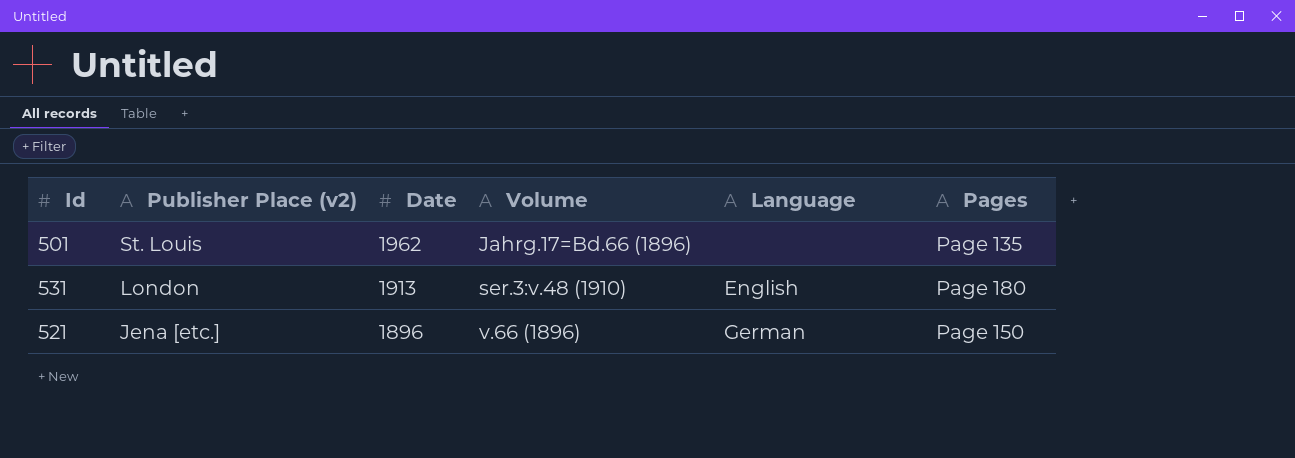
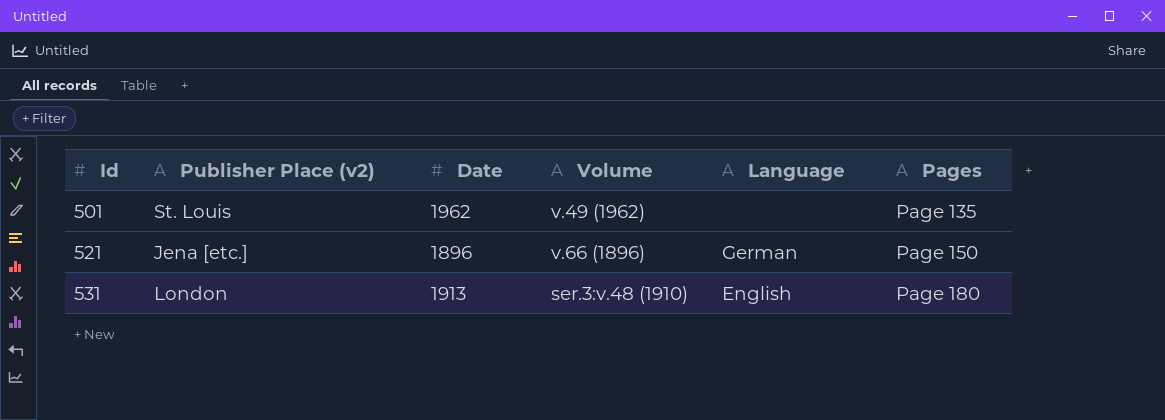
row order: Publisher Place (v2) descending -> Id ascending
501 | Volume: Jahrg.17=Bd.66 (1896) -> v.49 (1962)

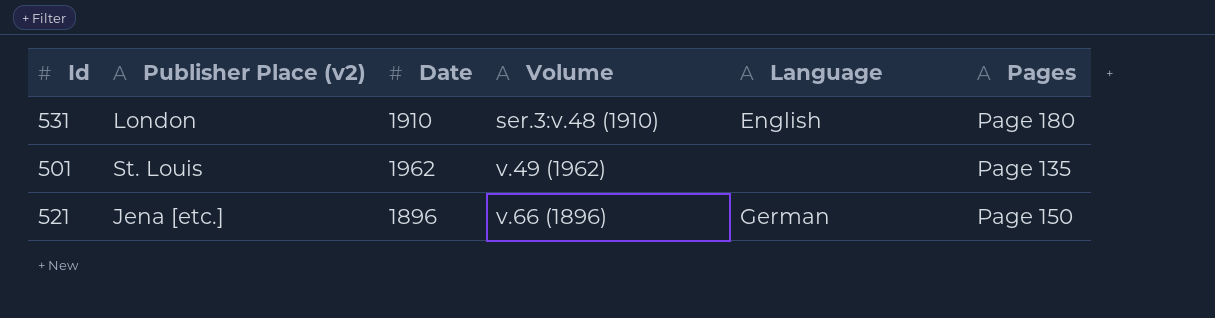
row order: Id ascending -> Volume ascending
531 | Date: 1913 -> 1910

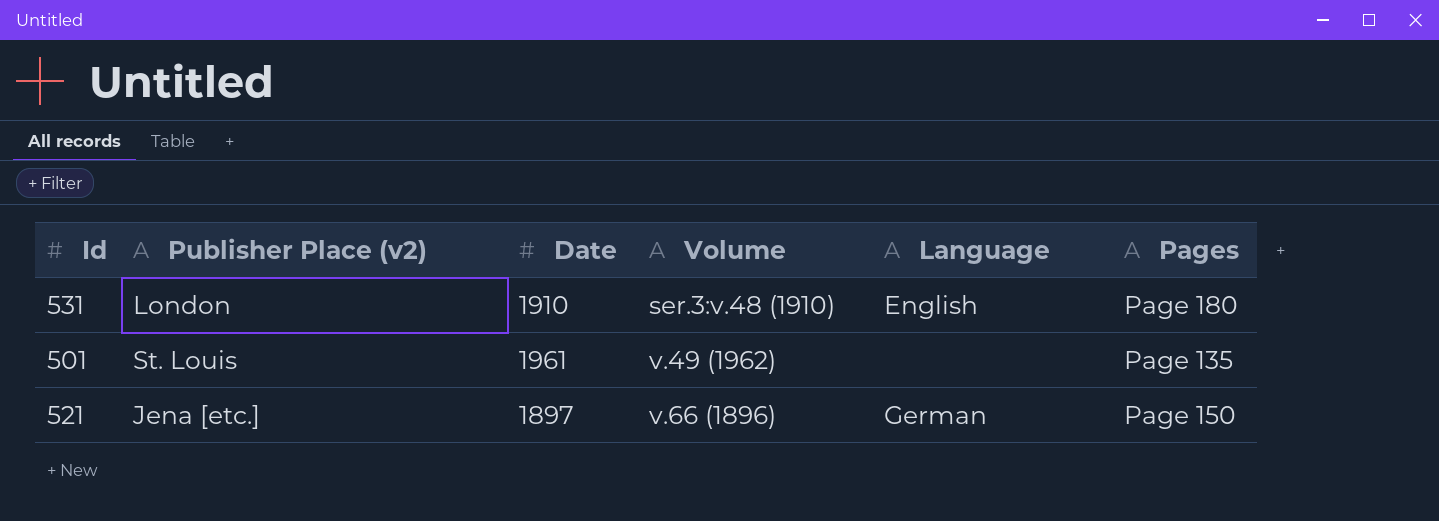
501 | Date: 1962 -> 1961
521 | Date: 1896 -> 1897

